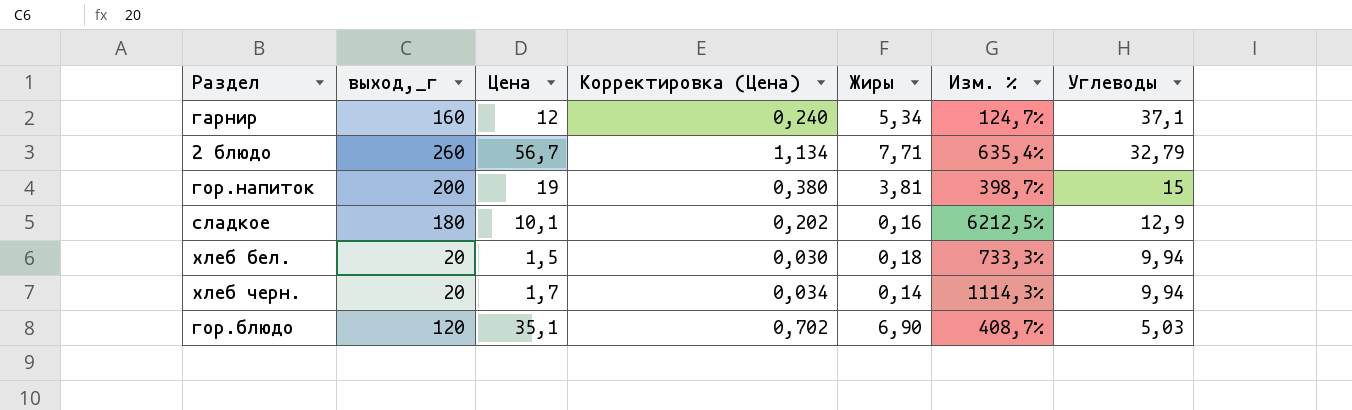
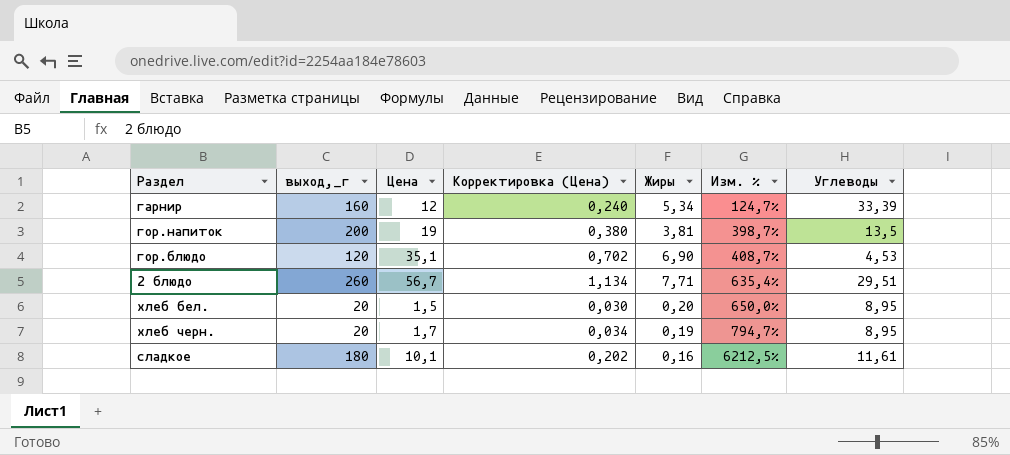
row order: Углеводы descending -> Изм. % ascending
гарнир | Углеводы: 37,1 -> 33,39
гор.напиток | Углеводы: 15 -> 13,5
гор.блюдо | Углеводы: 5,03 -> 4,53
2 блюдо | Углеводы: 32,79 -> 29,51
хлеб бел. | Жиры: 0,18 -> 0,20
хлеб бел. | Изм. %: 733,3% -> 650,0%
хлеб бел. | Углеводы: 9,94 -> 8,95
хлеб черн. | Жиры: 0,14 -> 0,19
хлеб черн. | Изм. %: 1114,3% -> 794,7%
хлеб черн. | Углеводы: 9,94 -> 8,95
сладкое | Углеводы: 12,9 -> 11,61

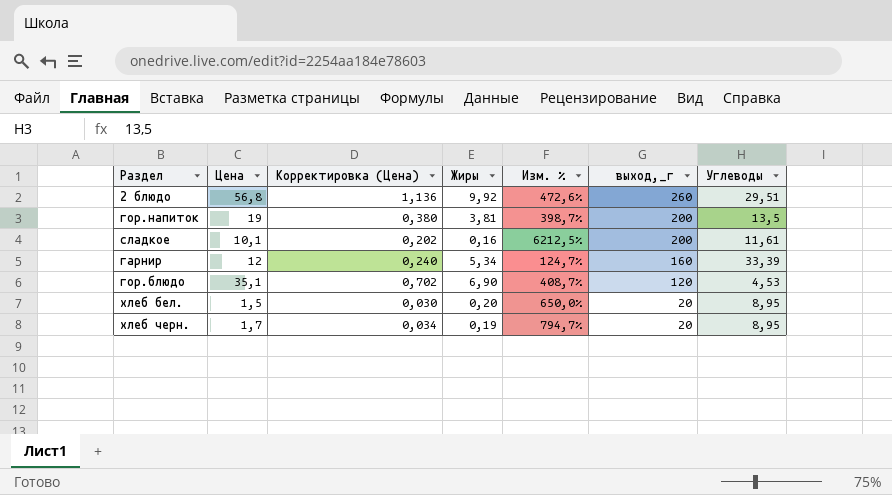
row order: Изм. % ascending -> выход,_г descending
column выход,_г | position: 2 -> 6
2 блюдо | Цена: 56,7 -> 56,8
2 блюдо | Корректировка (Цена): 1,134 -> 1,136
2 блюдо | Жиры: 7,71 -> 9,92
2 блюдо | Изм. %: 635,4% -> 472,6%
сладкое | выход,_г: 180 -> 200

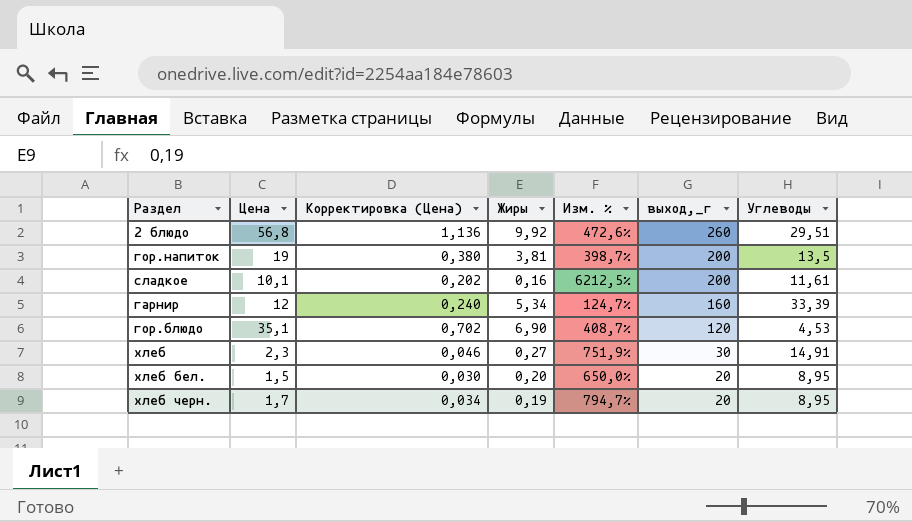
row хлеб: none -> 2,3 | 0,046 | 0,27 | 751,9% | 30 | 14,91

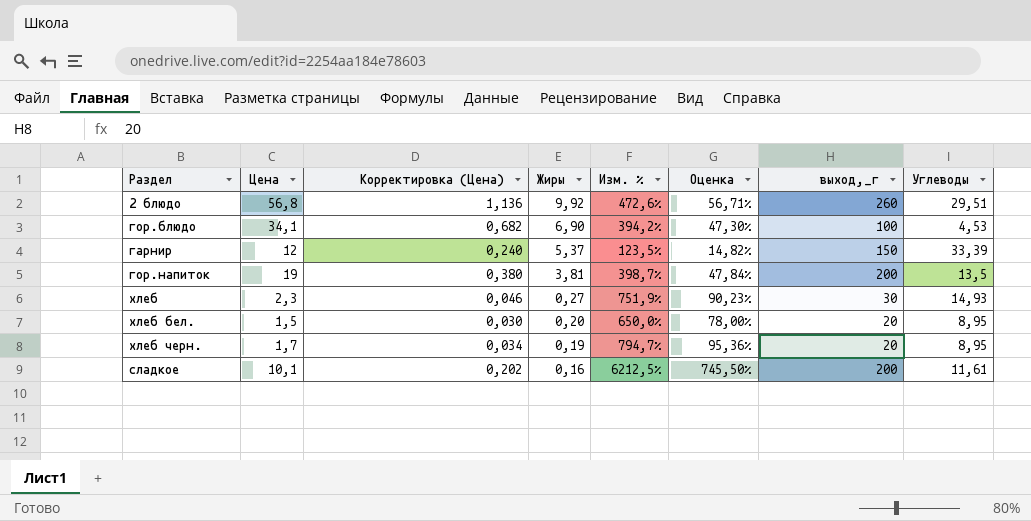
row order: выход,_г descending -> Жиры descending
column Оценка | formula: none -> [Изм. %] * 0,12
гор.блюдо | Цена: 35,1 -> 34,1
гор.блюдо | Корректировка (Цена): 0,702 -> 0,682
гор.блюдо | Изм. %: 408,7% -> 394,2%
гор.блюдо | выход,_г: 120 -> 100
гарнир | Жиры: 5,34 -> 5,37
гарнир | Изм. %: 124,7% -> 123,5%
гарнир | выход,_г: 160 -> 150
хлеб | Углеводы: 14,91 -> 14,93

